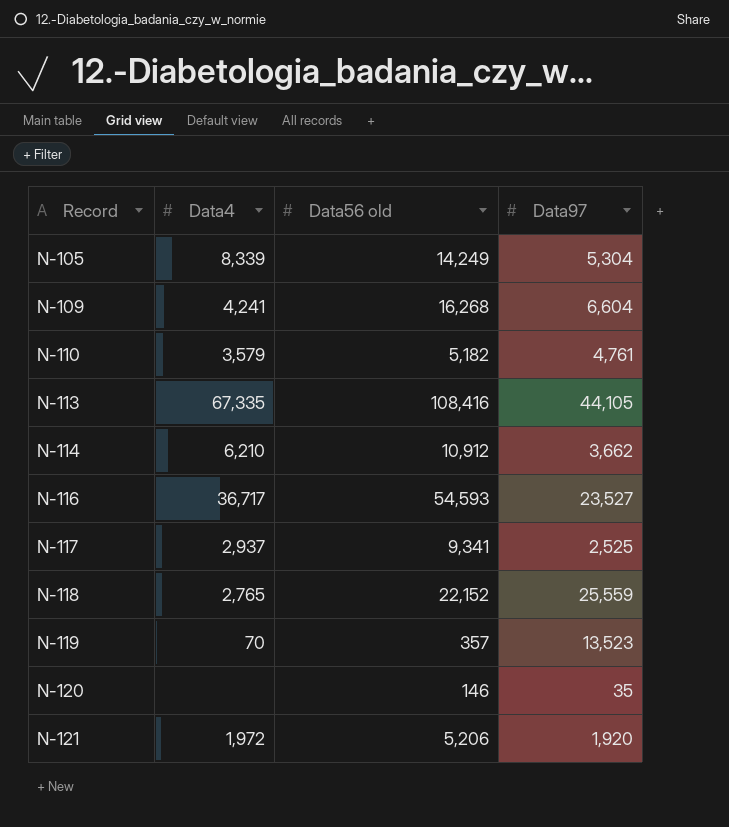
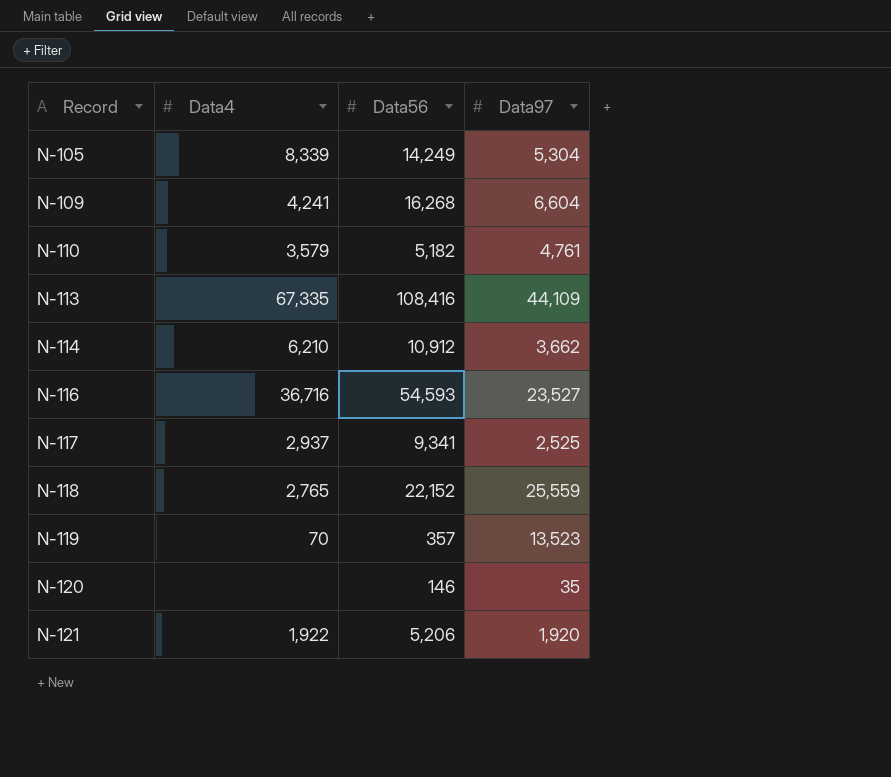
column name: Data56 old -> Data56
N-113 | Data97: 44,105 -> 44,109
N-116 | Data4: 36,717 -> 36,716
N-121 | Data4: 1,972 -> 1,922

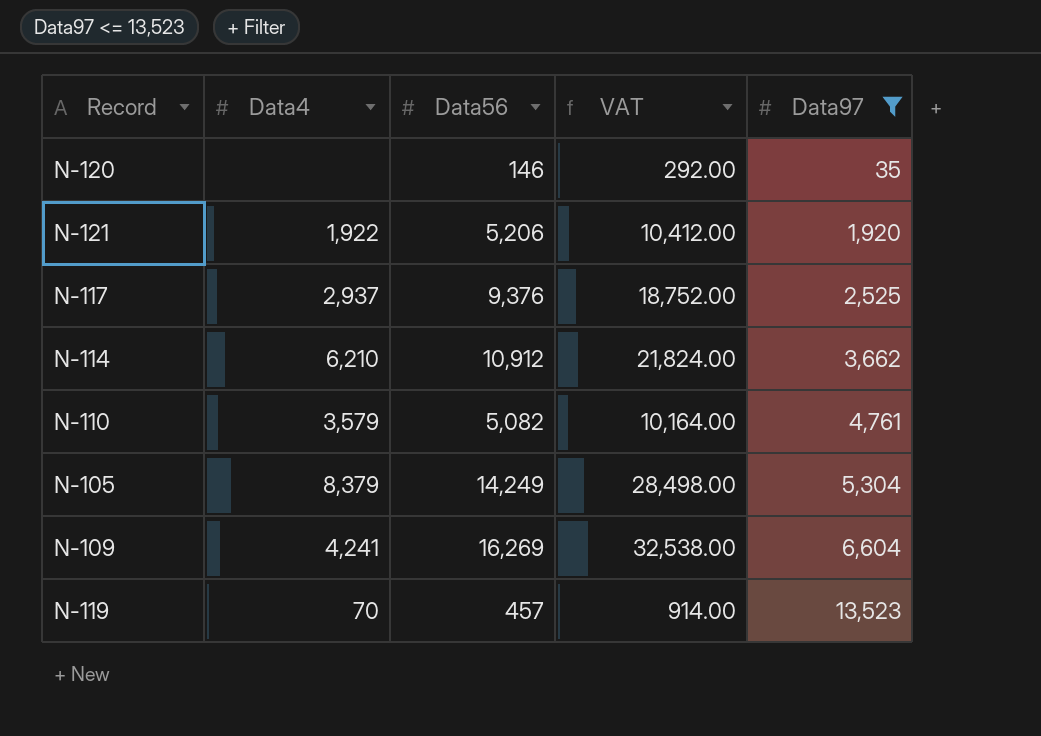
filter: none -> Data97 <= 13,523
row order: Record ascending -> Data97 ascending
column VAT | formula: none -> [Data56] * 2
N-117 | Data56: 9,341 -> 9,376
N-110 | Data56: 5,182 -> 5,082
N-105 | Data4: 8,339 -> 8,379
N-109 | Data56: 16,268 -> 16,269
N-119 | Data56: 357 -> 457

